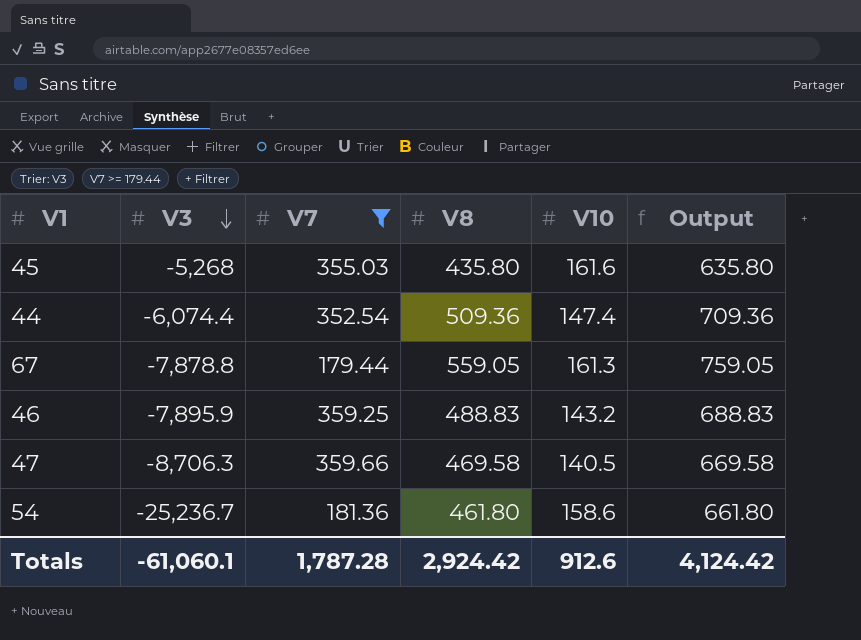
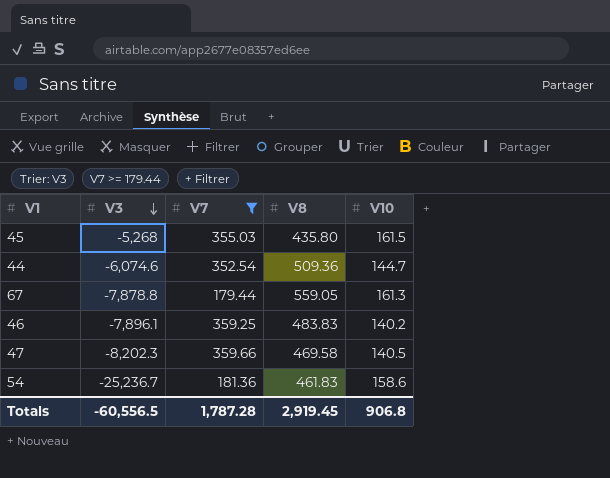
column Output | formula: [V8] + 200 -> none
45 | V10: 161.6 -> 161.5
44 | V3: -6,074.4 -> -6,074.6
44 | V10: 147.4 -> 144.7
46 | V3: -7,895.9 -> -7,896.1
46 | V8: 488.83 -> 483.83
46 | V10: 143.2 -> 140.2
47 | V3: -8,706.3 -> -8,202.3
54 | V8: 461.80 -> 461.83
Totals | V3: -61,060.1 -> -60,556.5
Totals | V8: 2,924.42 -> 2,919.45
Totals | V10: 912.6 -> 906.8

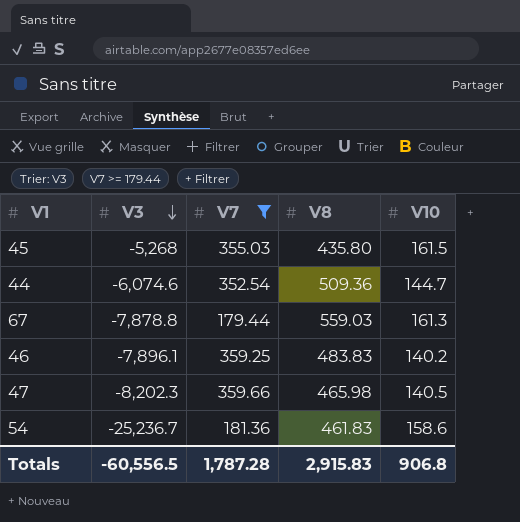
67 | V8: 559.05 -> 559.03
47 | V8: 469.58 -> 465.98
Totals | V8: 2,919.45 -> 2,915.83

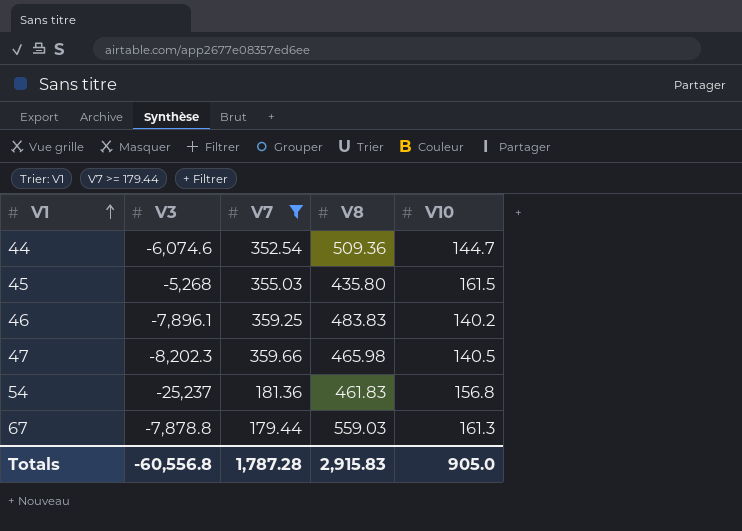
row order: V3 descending -> V1 ascending
54 | V3: -25,236.7 -> -25,237
54 | V10: 158.6 -> 156.8
Totals | V3: -60,556.5 -> -60,556.8
Totals | V10: 906.8 -> 905.0

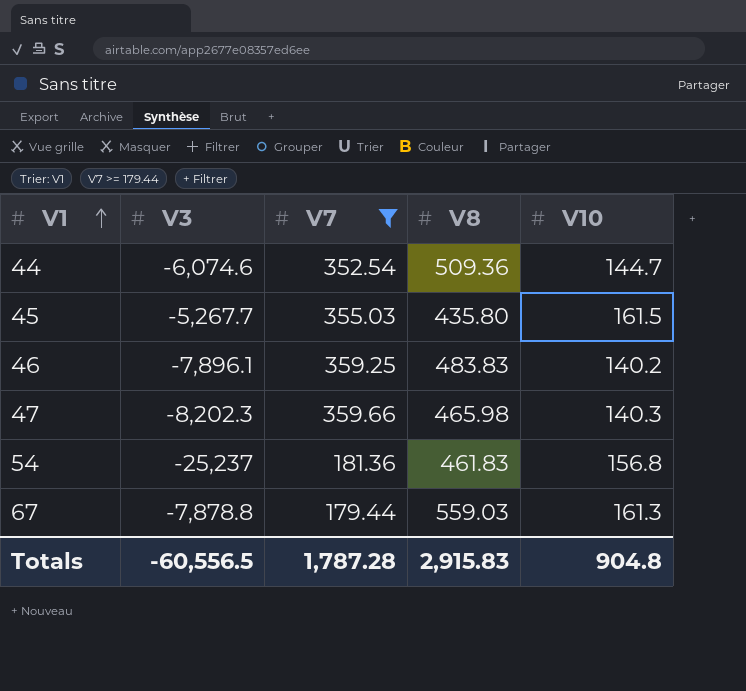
45 | V3: -5,268 -> -5,267.7
47 | V10: 140.5 -> 140.3
Totals | V3: -60,556.8 -> -60,556.5
Totals | V10: 905.0 -> 904.8

